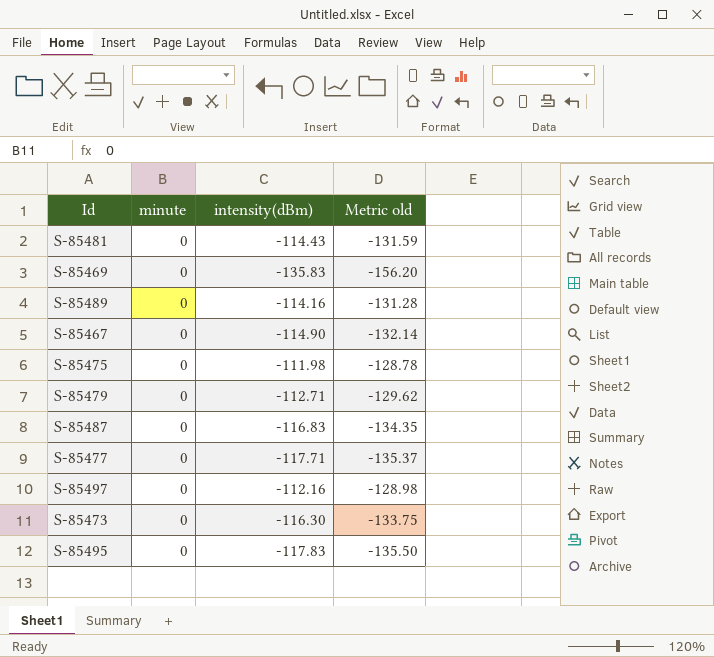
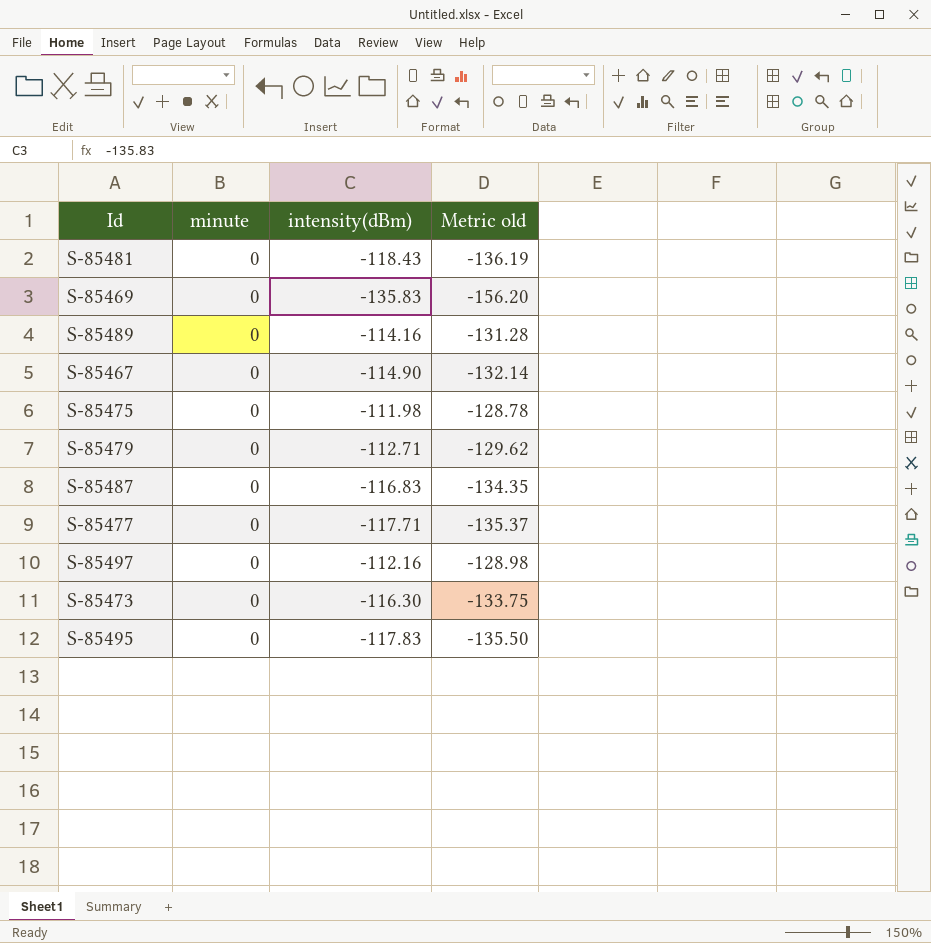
S-85481 | intensity(dBm): -114.43 -> -118.43
S-85481 | Metric old: -131.59 -> -136.19

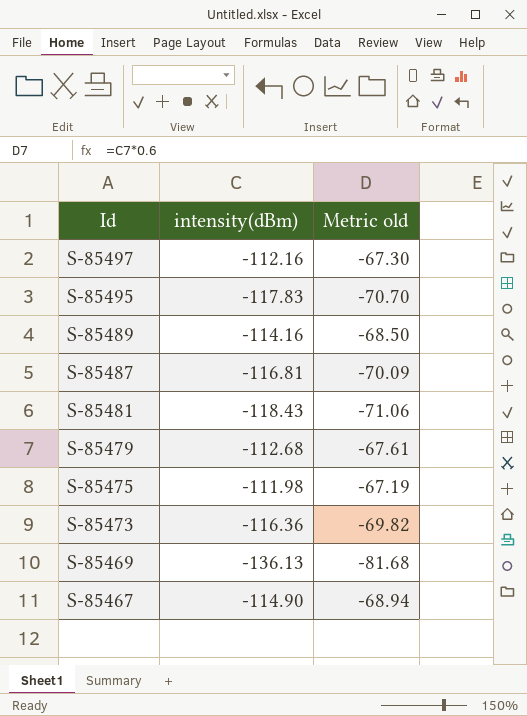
row order: none -> Id descending
column minute | position: 2 -> none
column Metric old | formula: [intensity(dBm)] * 1.15 -> [intensity(dBm)] * 0.6
row S-85477: 0 | -117.71 | -135.37 -> none
S-85487 | intensity(dBm): -116.83 -> -116.81
S-85479 | intensity(dBm): -112.71 -> -112.68
S-85473 | intensity(dBm): -116.30 -> -116.36
S-85469 | intensity(dBm): -135.83 -> -136.13

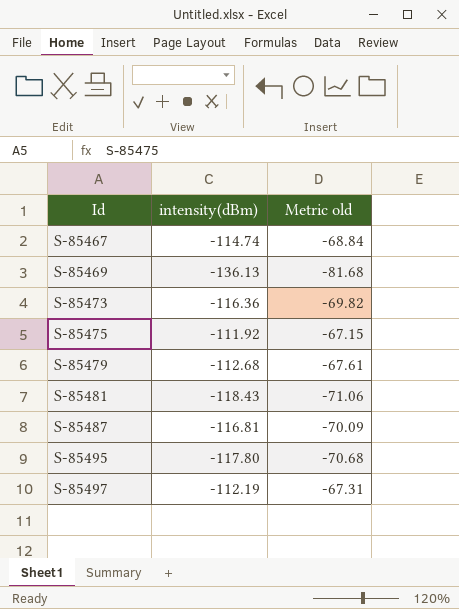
row order: Id descending -> Id ascending
row S-85489: -114.16 | -68.50 -> none
S-85467 | intensity(dBm): -114.90 -> -114.74
S-85467 | Metric old: -68.94 -> -68.84
S-85475 | intensity(dBm): -111.98 -> -111.92
S-85475 | Metric old: -67.19 -> -67.15
S-85495 | intensity(dBm): -117.83 -> -117.80
S-85495 | Metric old: -70.70 -> -70.68
S-85497 | intensity(dBm): -112.16 -> -112.19
S-85497 | Metric old: -67.30 -> -67.31

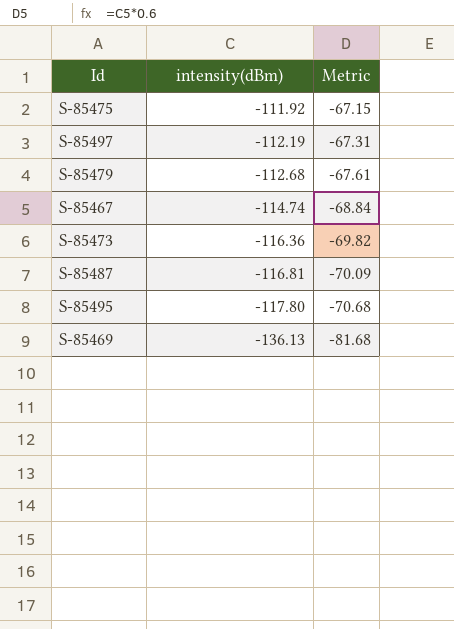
row order: Id ascending -> intensity(dBm) descending
column name: Metric old -> Metric
row S-85481: -118.43 | -71.06 -> none

